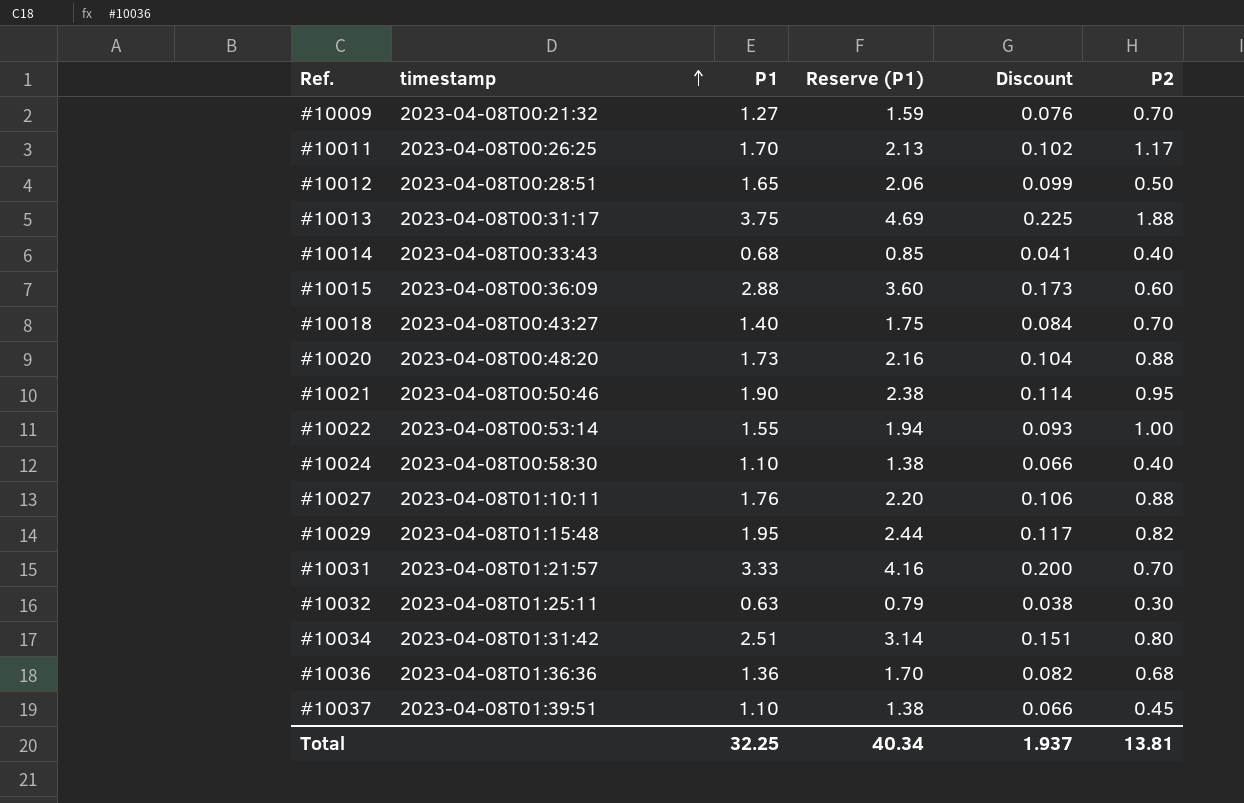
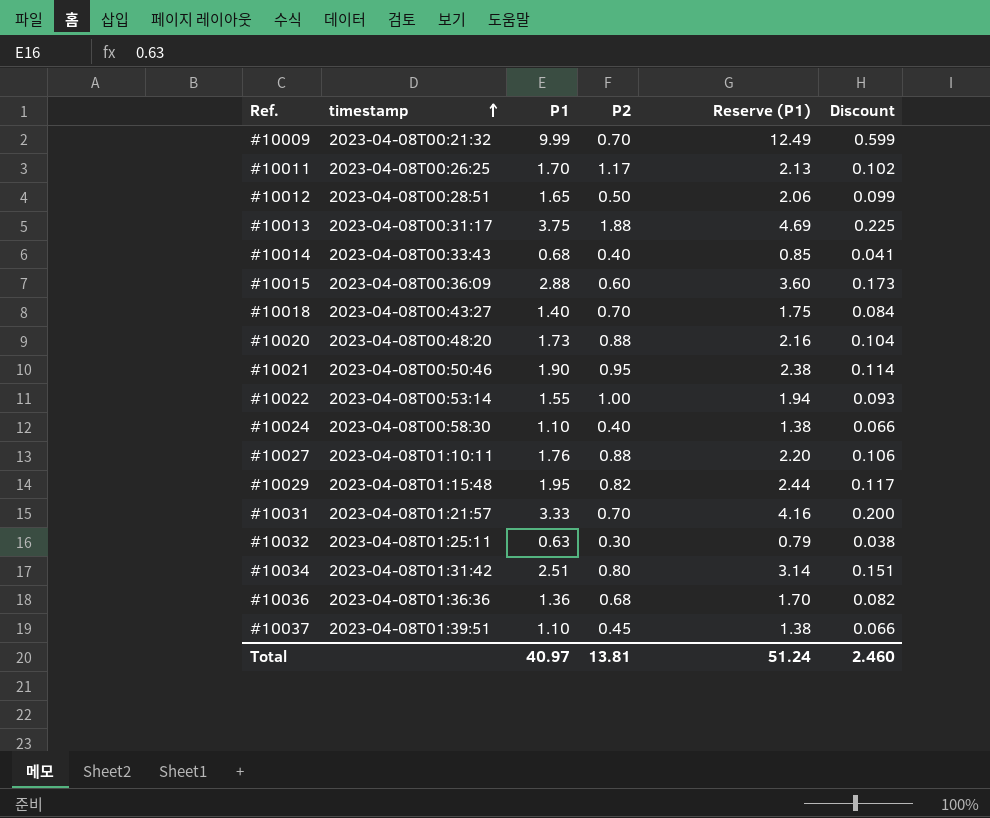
column P2 | position: 6 -> 4
#10009 | P1: 1.27 -> 9.99
#10009 | Reserve (P1): 1.59 -> 12.49
#10009 | Discount: 0.076 -> 0.599
Total | P1: 32.25 -> 40.97
Total | Reserve (P1): 40.34 -> 51.24
Total | Discount: 1.937 -> 2.460

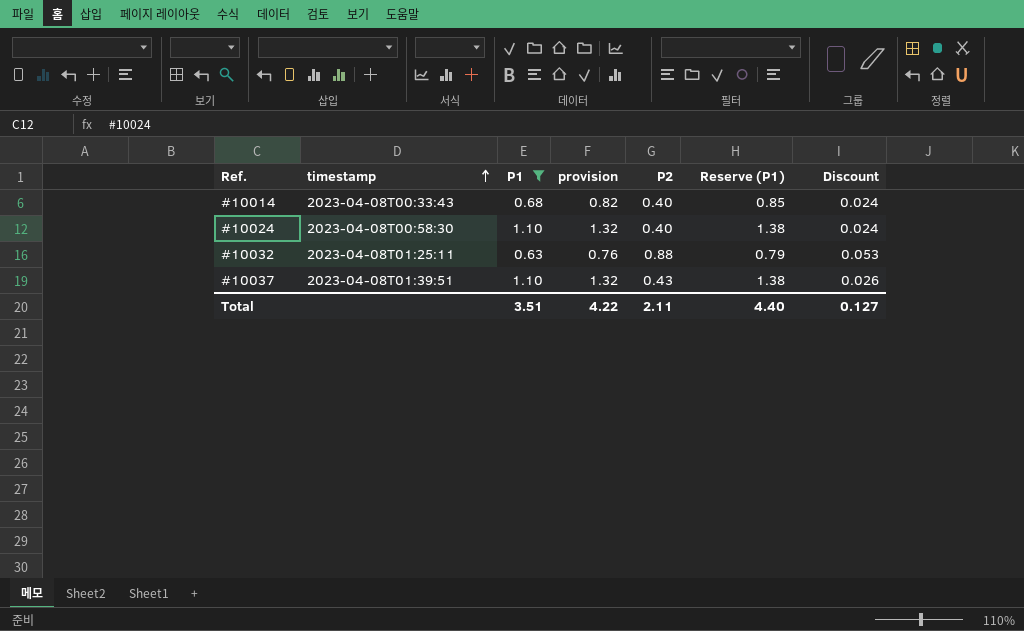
filter: none -> P1 <= 1.10
column provision | formula: none -> [P1] * 1.2
column Discount | formula: [P1] * 0.06 -> [P2] * 0.06
#10032 | P2: 0.30 -> 0.88
#10037 | P2: 0.45 -> 0.43
Total | P1: 40.97 -> 3.51
Total | P2: 13.81 -> 2.11
Total | Reserve (P1): 51.24 -> 4.40
Total | Discount: 2.460 -> 0.127

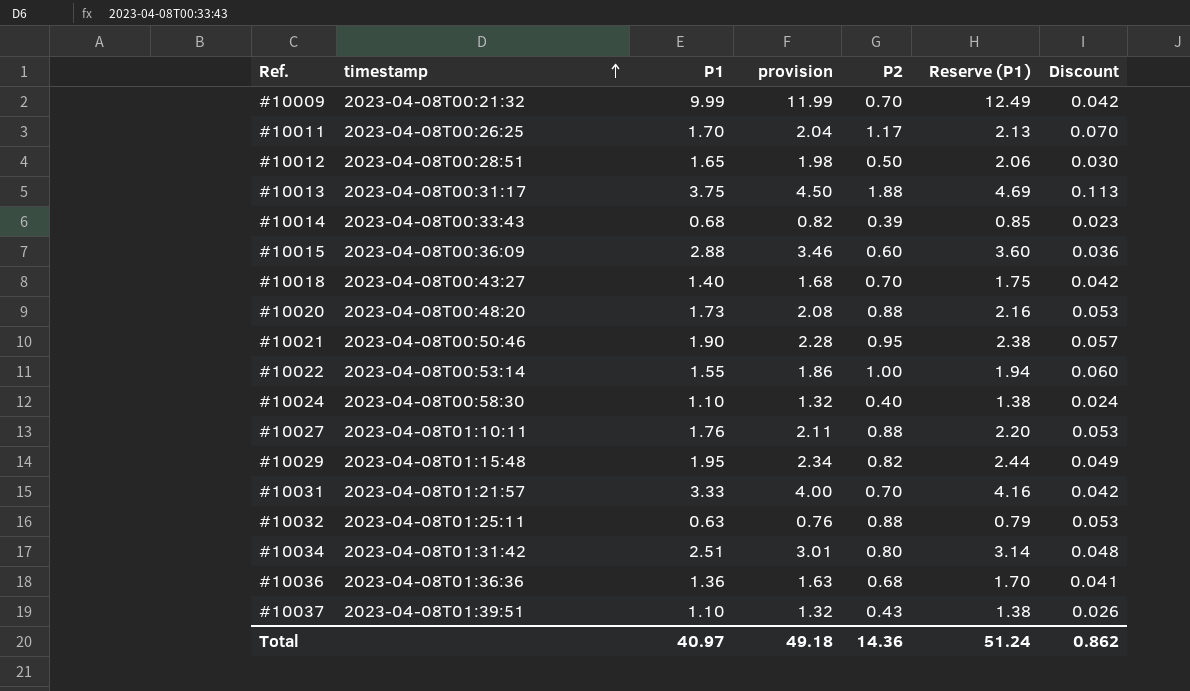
filter: P1 <= 1.10 -> none
#10014 | P2: 0.40 -> 0.39
#10014 | Discount: 0.024 -> 0.023
Total | P1: 3.51 -> 40.97
Total | provision: 4.22 -> 49.18
Total | P2: 2.11 -> 14.36
Total | Reserve (P1): 4.40 -> 51.24
Total | Discount: 0.127 -> 0.862

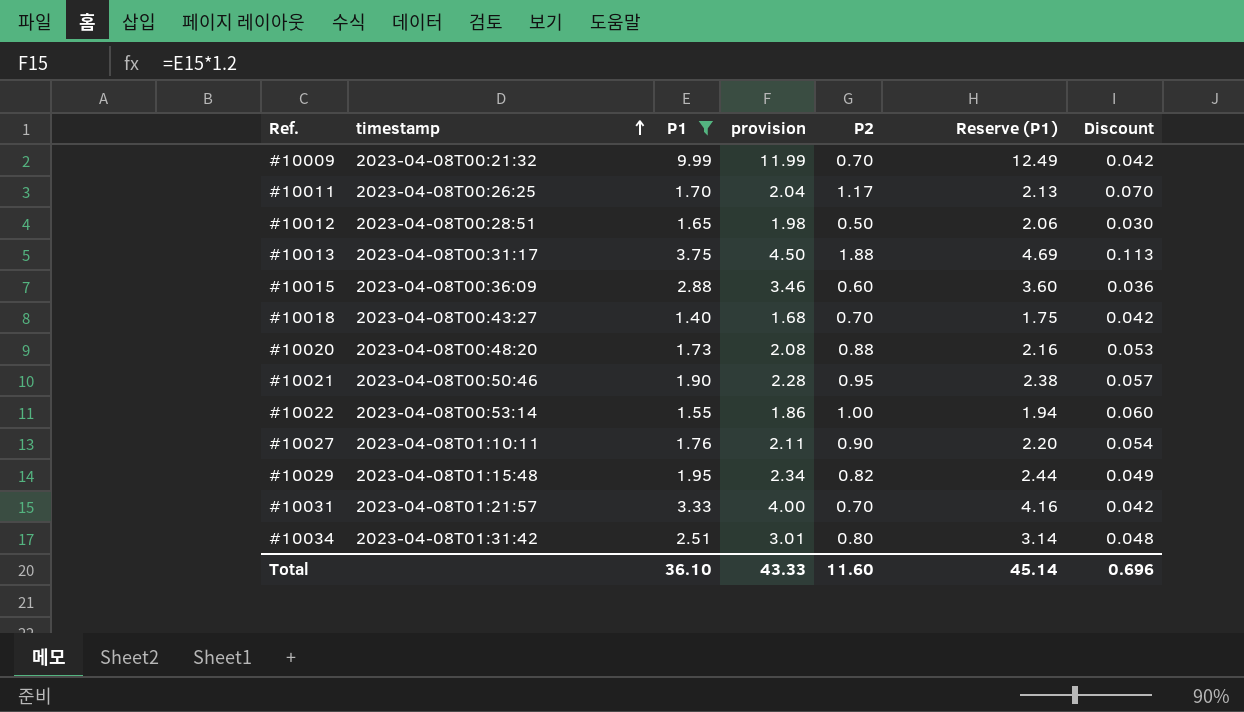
filter: none -> P1 >= 1.40
#10027 | P2: 0.88 -> 0.90
#10027 | Discount: 0.053 -> 0.054
Total | P1: 40.97 -> 36.10
Total | provision: 49.18 -> 43.33
Total | P2: 14.36 -> 11.60
Total | Reserve (P1): 51.24 -> 45.14
Total | Discount: 0.862 -> 0.696

